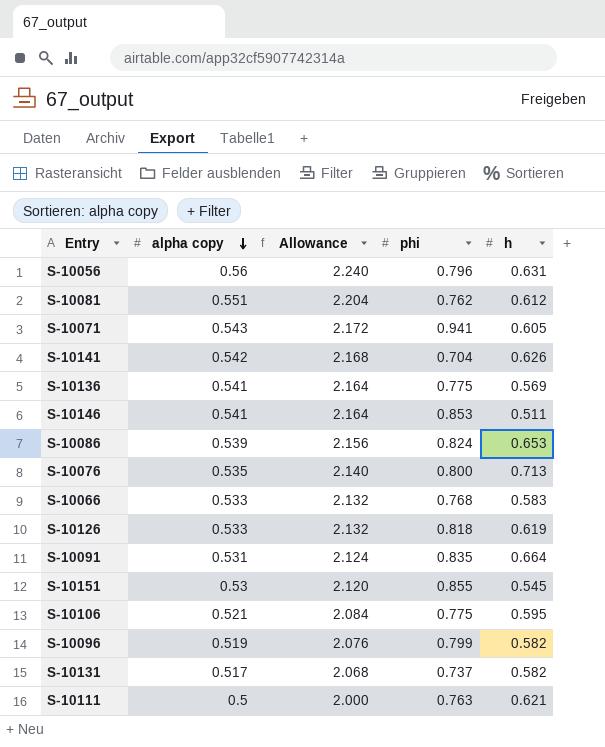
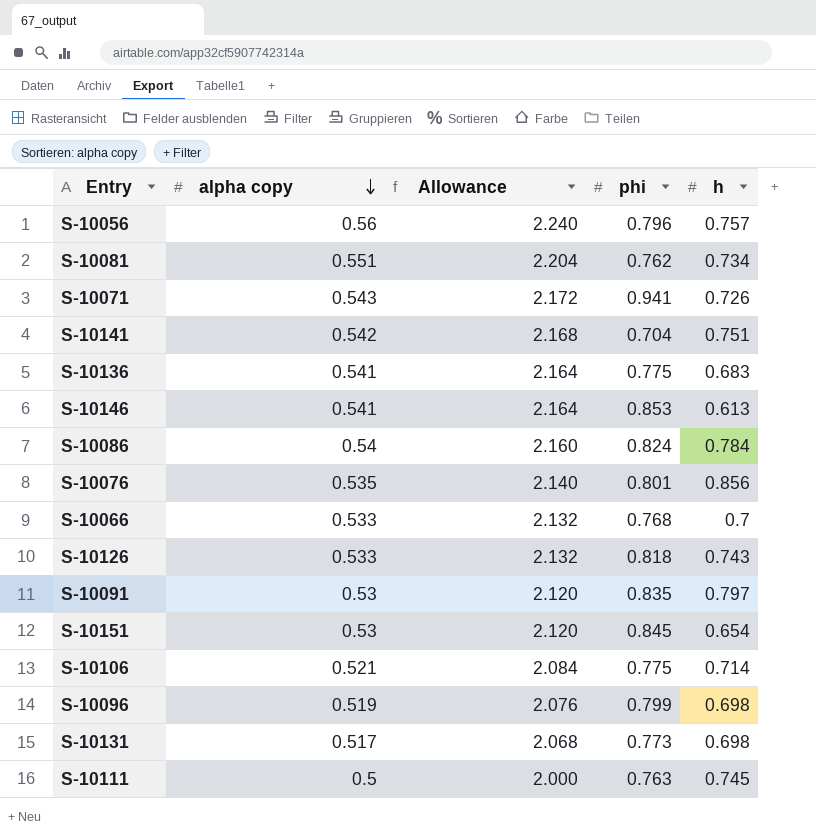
S-10056 | h: 0.631 -> 0.757
S-10081 | h: 0.612 -> 0.734
S-10071 | h: 0.605 -> 0.726
S-10141 | h: 0.626 -> 0.751
S-10136 | h: 0.569 -> 0.683
S-10146 | h: 0.511 -> 0.613
S-10086 | alpha copy: 0.539 -> 0.54
S-10086 | Allowance: 2.156 -> 2.160
S-10086 | h: 0.653 -> 0.784
S-10076 | phi: 0.800 -> 0.801
S-10076 | h: 0.713 -> 0.856
S-10066 | h: 0.583 -> 0.7
S-10126 | h: 0.619 -> 0.743
S-10091 | alpha copy: 0.531 -> 0.53
S-10091 | Allowance: 2.124 -> 2.120
S-10091 | h: 0.664 -> 0.797
S-10151 | phi: 0.855 -> 0.845
S-10151 | h: 0.545 -> 0.654
S-10106 | h: 0.595 -> 0.714
S-10096 | h: 0.582 -> 0.698
S-10131 | phi: 0.737 -> 0.773
S-10131 | h: 0.582 -> 0.698
S-10111 | h: 0.621 -> 0.745

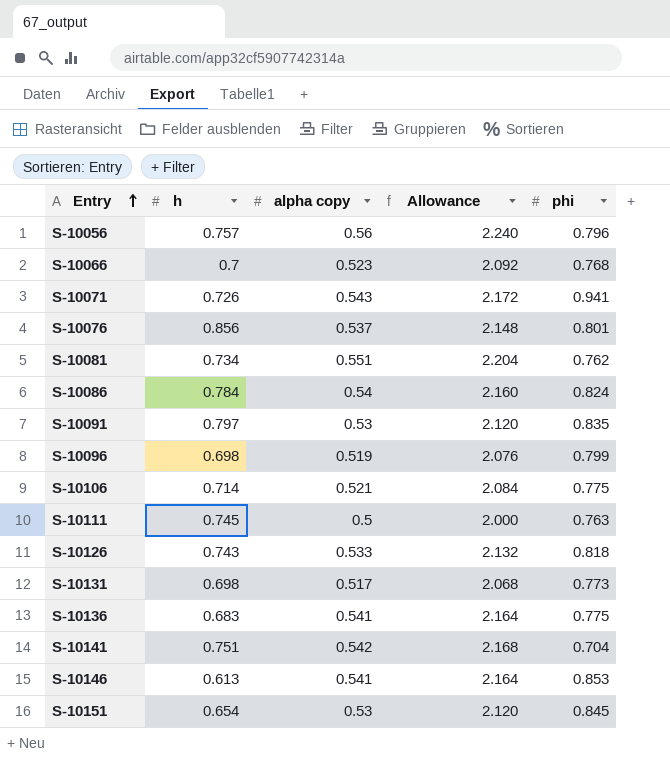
row order: alpha copy descending -> Entry ascending
column h | position: 5 -> 2
S-10066 | alpha copy: 0.533 -> 0.523
S-10066 | Allowance: 2.132 -> 2.092
S-10076 | alpha copy: 0.535 -> 0.537
S-10076 | Allowance: 2.140 -> 2.148

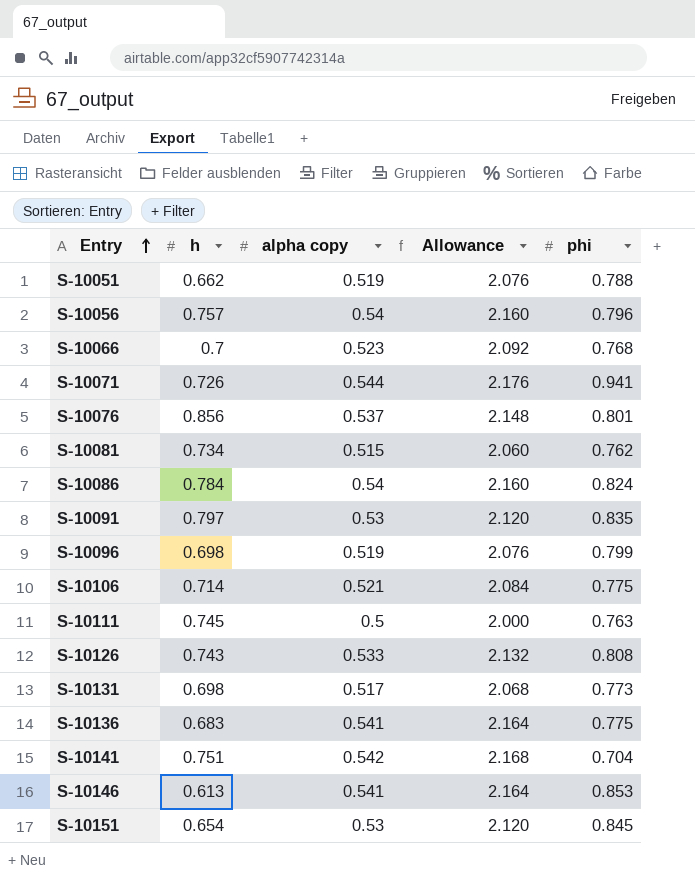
row S-10051: none -> 0.662 | 0.519 | 2.076 | 0.788
S-10056 | alpha copy: 0.56 -> 0.54
S-10056 | Allowance: 2.240 -> 2.160
S-10071 | alpha copy: 0.543 -> 0.544
S-10071 | Allowance: 2.172 -> 2.176
S-10081 | alpha copy: 0.551 -> 0.515
S-10081 | Allowance: 2.204 -> 2.060
S-10126 | phi: 0.818 -> 0.808

